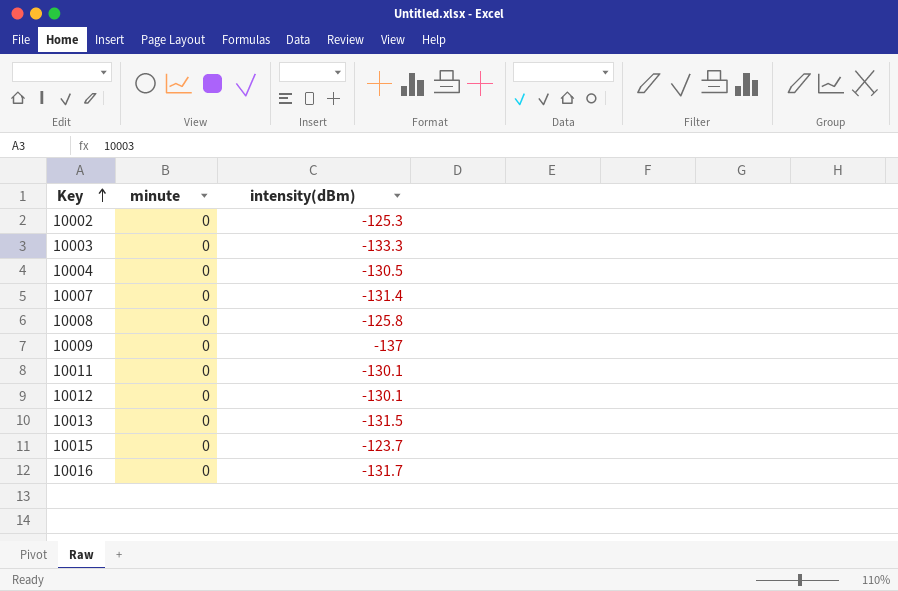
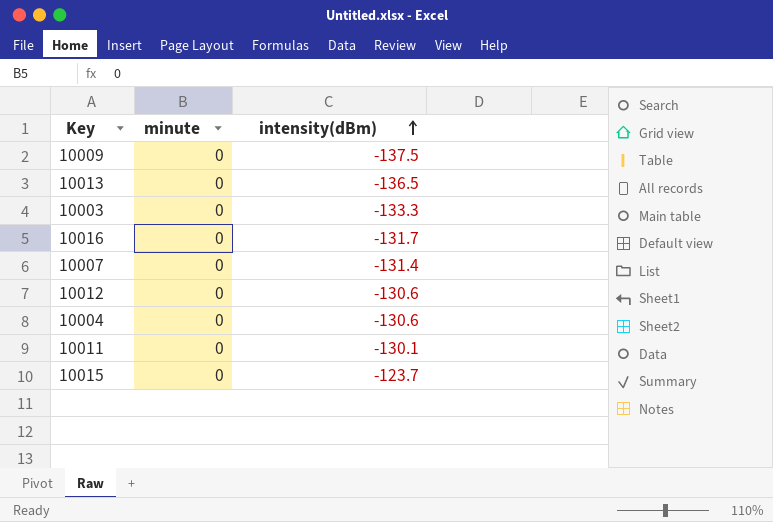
row order: Key ascending -> intensity(dBm) ascending
row 10002: 0 | -125.3 -> none
row 10008: 0 | -125.8 -> none
10009 | intensity(dBm): -137 -> -137.5
10013 | intensity(dBm): -131.5 -> -136.5
10012 | intensity(dBm): -130.1 -> -130.6
10004 | intensity(dBm): -130.5 -> -130.6

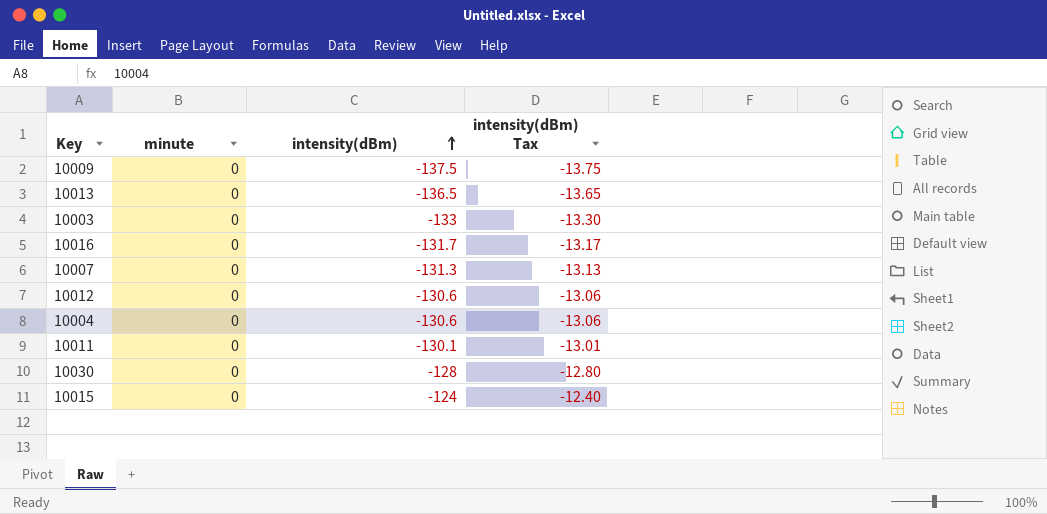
column intensity(dBm) Tax | formula: none -> [intensity(dBm)] * 0.1
10003 | intensity(dBm): -133.3 -> -133
10007 | intensity(dBm): -131.4 -> -131.3
row 10030: none -> 0 | -128 | -12.80
10015 | intensity(dBm): -123.7 -> -124

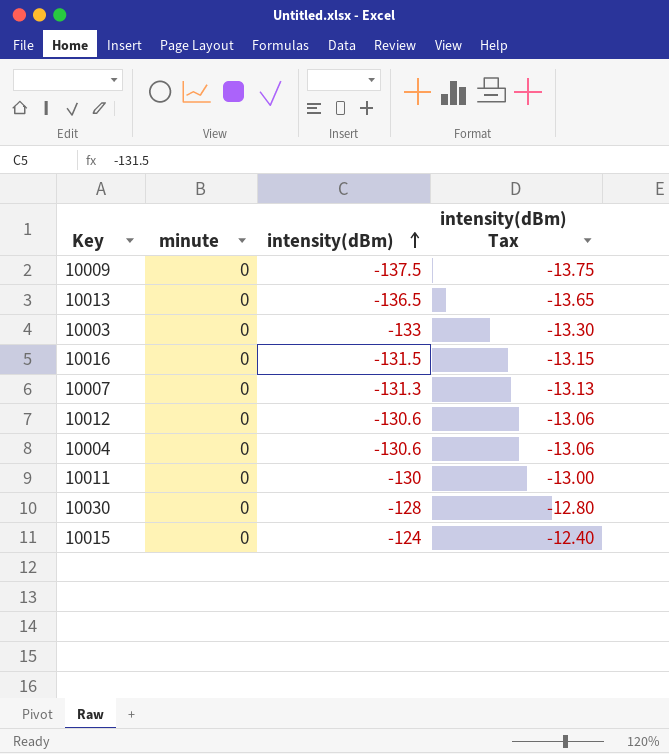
10016 | intensity(dBm): -131.7 -> -131.5
10016 | intensity(dBm) Tax: -13.17 -> -13.15
10011 | intensity(dBm): -130.1 -> -130
10011 | intensity(dBm) Tax: -13.01 -> -13.00

